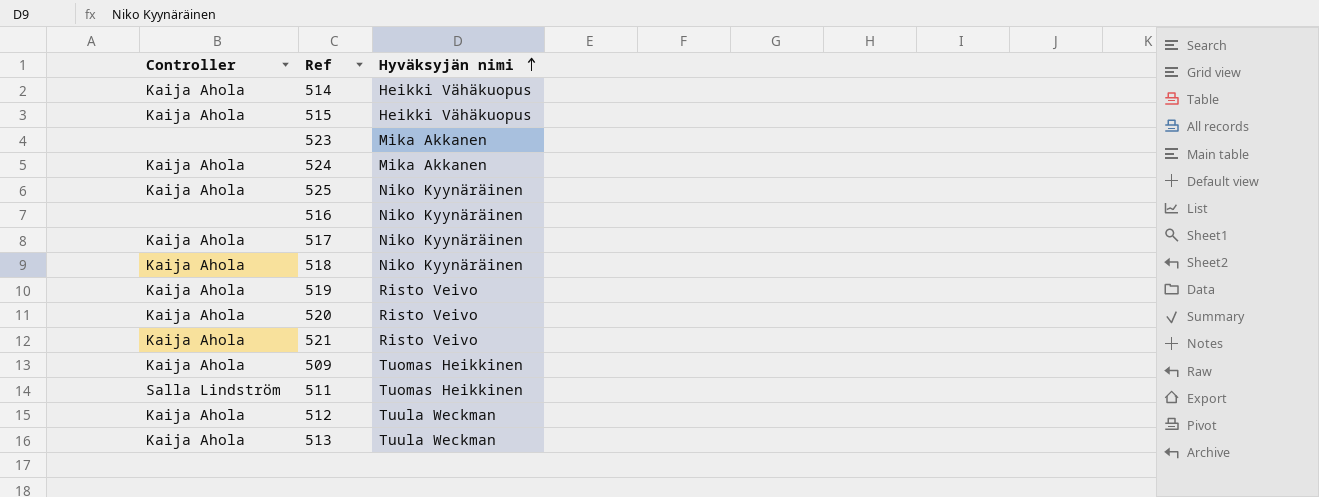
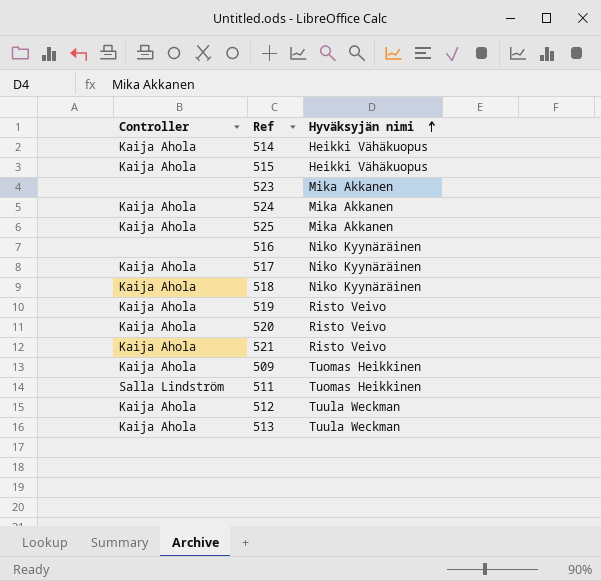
525 | Hyväksyjän nimi: Niko Kyynäräinen -> Mika Akkanen

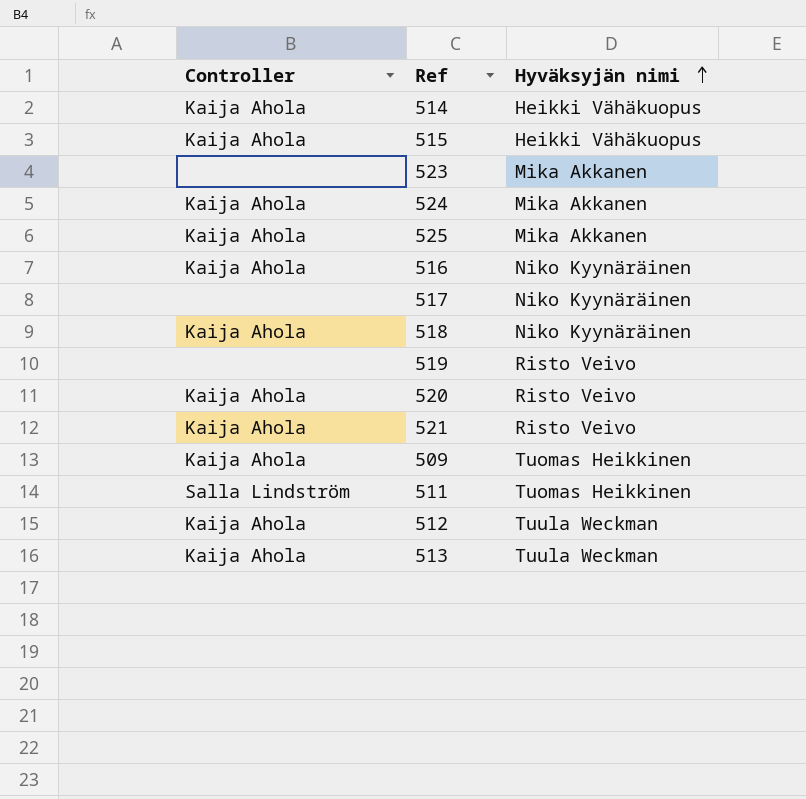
516 | Controller: none -> Kaija Ahola
517 | Controller: Kaija Ahola -> none
519 | Controller: Kaija Ahola -> none

